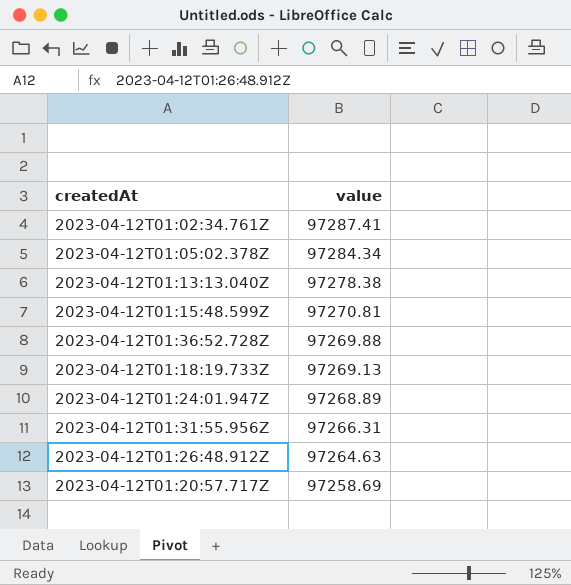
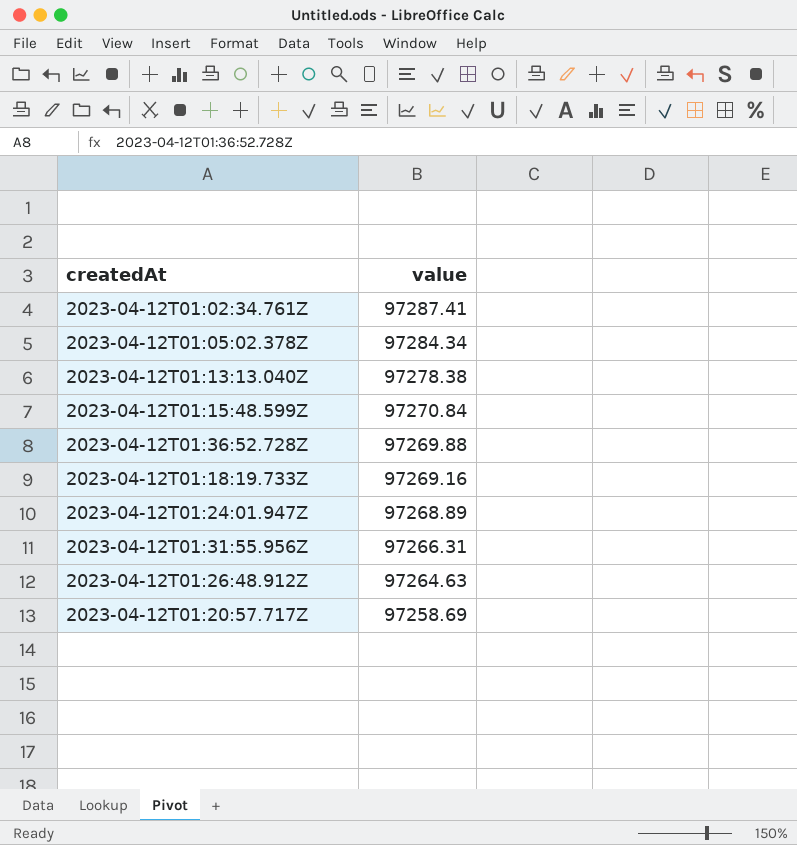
2023-04-12T01:15:48.599Z | value: 97270.81 -> 97270.84
2023-04-12T01:18:19.733Z | value: 97269.13 -> 97269.16

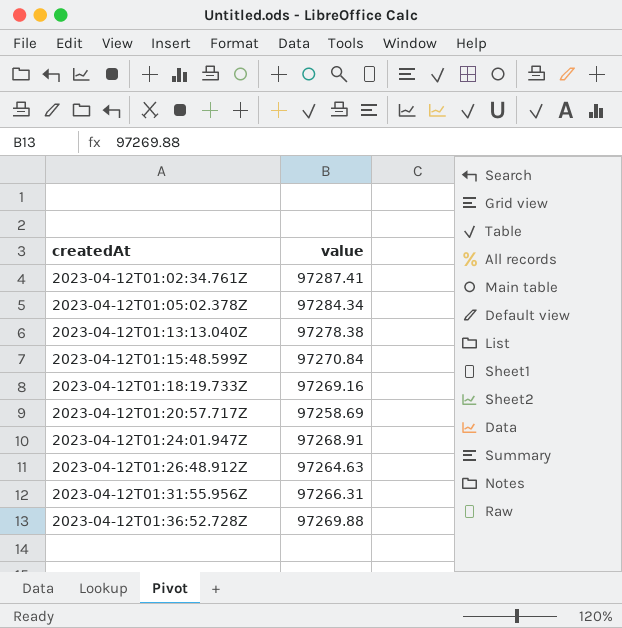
row order: value descending -> createdAt ascending
2023-04-12T01:24:01.947Z | value: 97268.89 -> 97268.91

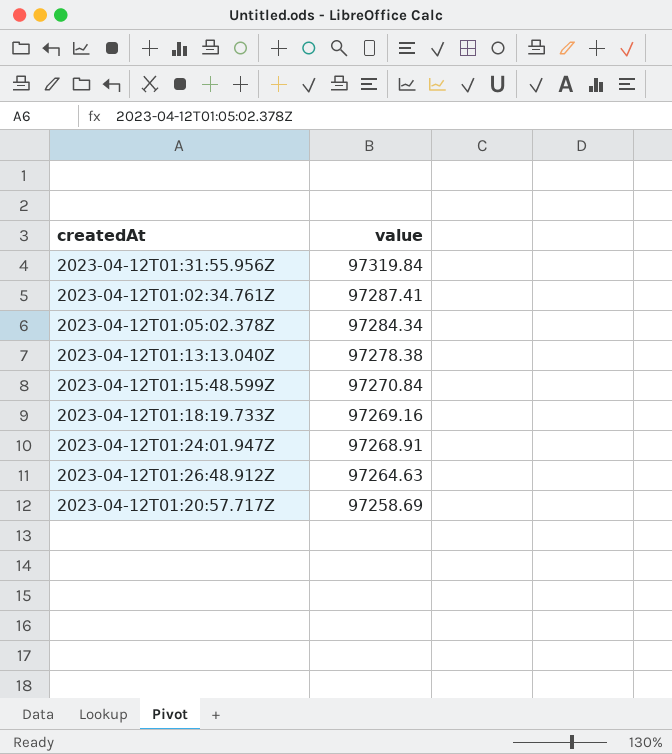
row order: createdAt ascending -> value descending
row 2023-04-12T01:36:52.728Z: 97269.88 -> none
2023-04-12T01:31:55.956Z | value: 97266.31 -> 97319.84

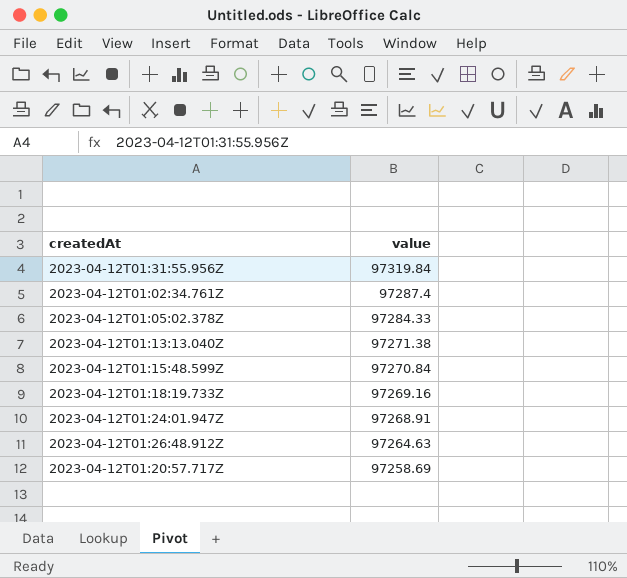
2023-04-12T01:02:34.761Z | value: 97287.41 -> 97287.4
2023-04-12T01:05:02.378Z | value: 97284.34 -> 97284.33
2023-04-12T01:13:13.040Z | value: 97278.38 -> 97271.38

